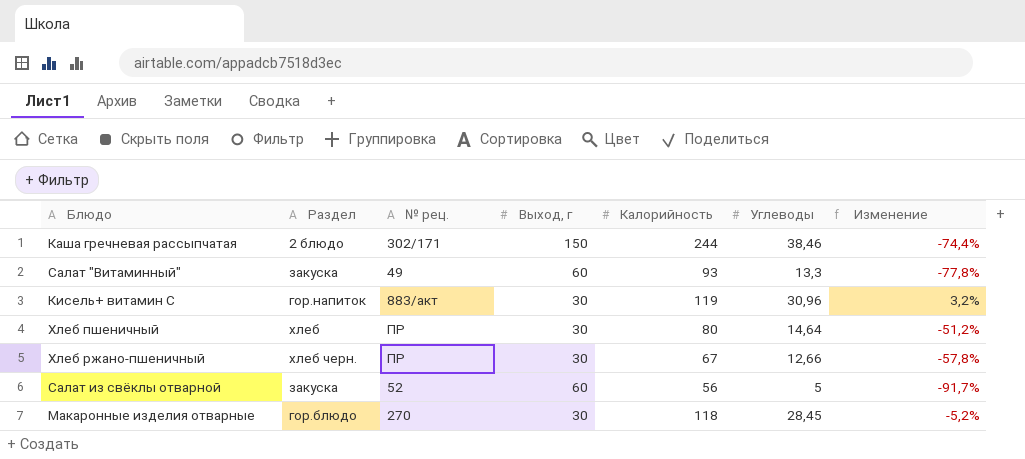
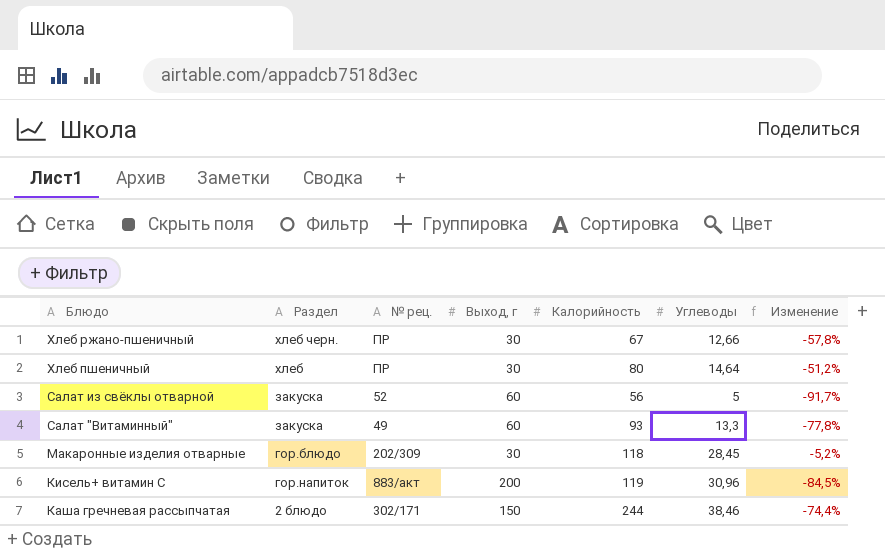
row order: none -> Блюдо descending
Макаронные изделия отварные | № рец.: 270 -> 202/309
Кисель+ витамин С | Выход, г: 30 -> 200
Кисель+ витамин С | Изменение: 3,2% -> -84,5%

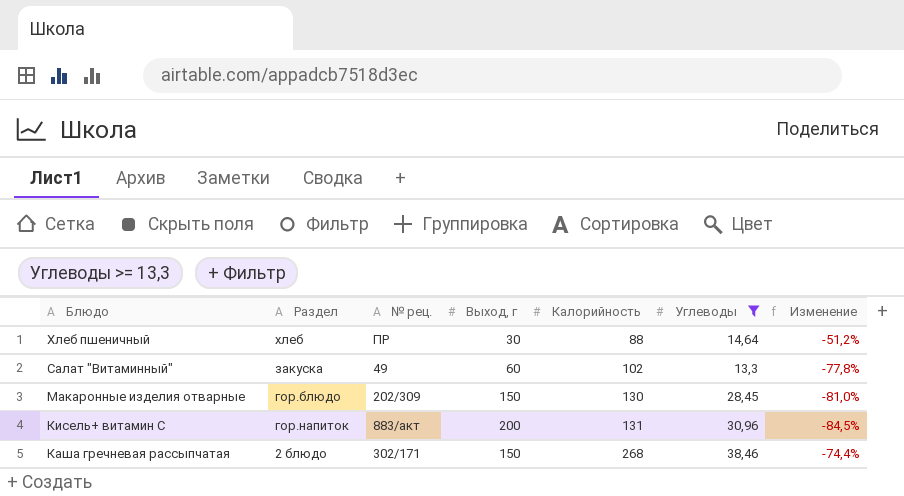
filter: none -> Углеводы >= 13,3
Хлеб пшеничный | Калорийность: 80 -> 88
Салат "Витаминный" | Калорийность: 93 -> 102
Макаронные изделия отварные | Выход, г: 30 -> 150
Макаронные изделия отварные | Калорийность: 118 -> 130
Макаронные изделия отварные | Изменение: -5,2% -> -81,0%
Кисель+ витамин С | Калорийность: 119 -> 131
Каша гречневая рассыпчатая | Калорийность: 244 -> 268

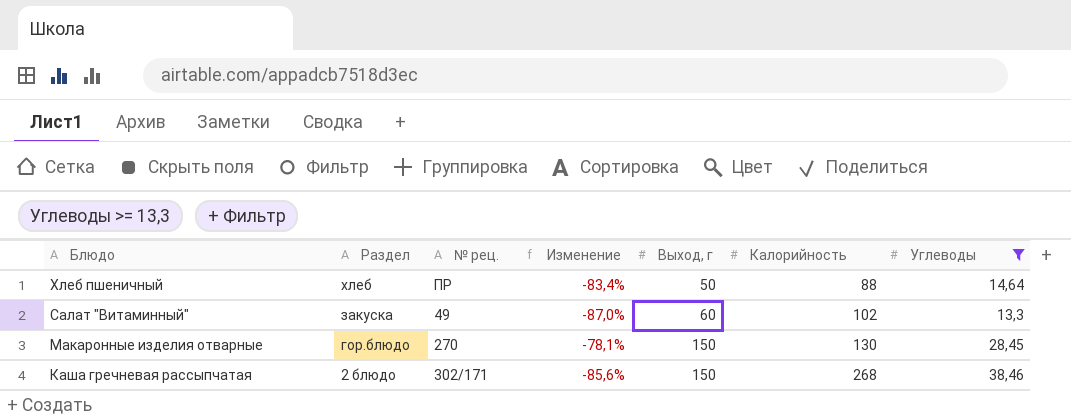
column Изменение | formula: ([Углеводы] - [Выход, г]) / [Выход, г] -> ([Углеводы] - [Калорийность]) / [Калорийность]
column Изменение | position: 7 -> 4
row Кисель+ витамин С: гор.напиток | 883/акт | 200 | 131 | 30,96 | -84,5% -> none
Хлеб пшеничный | Выход, г: 30 -> 50
Макаронные изделия отварные | № рец.: 202/309 -> 270

